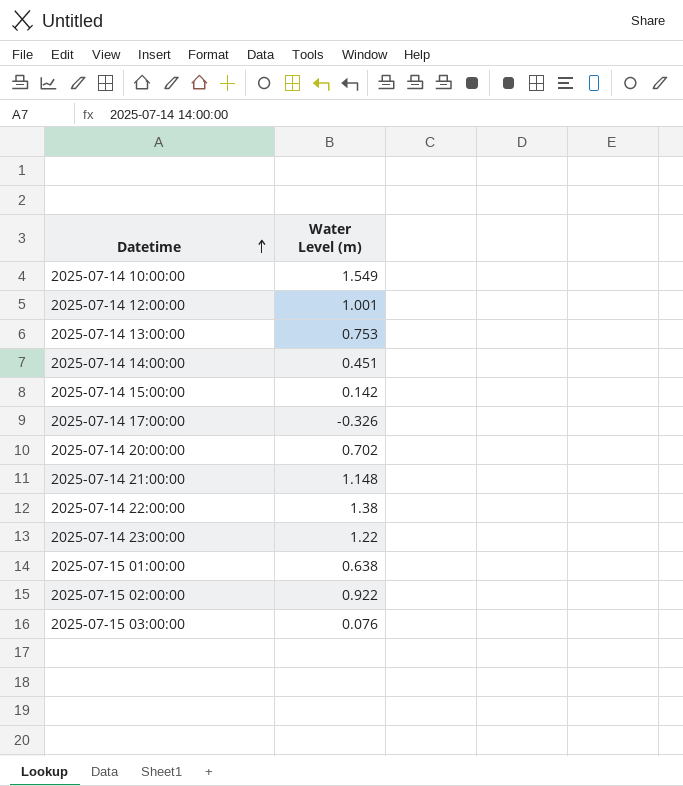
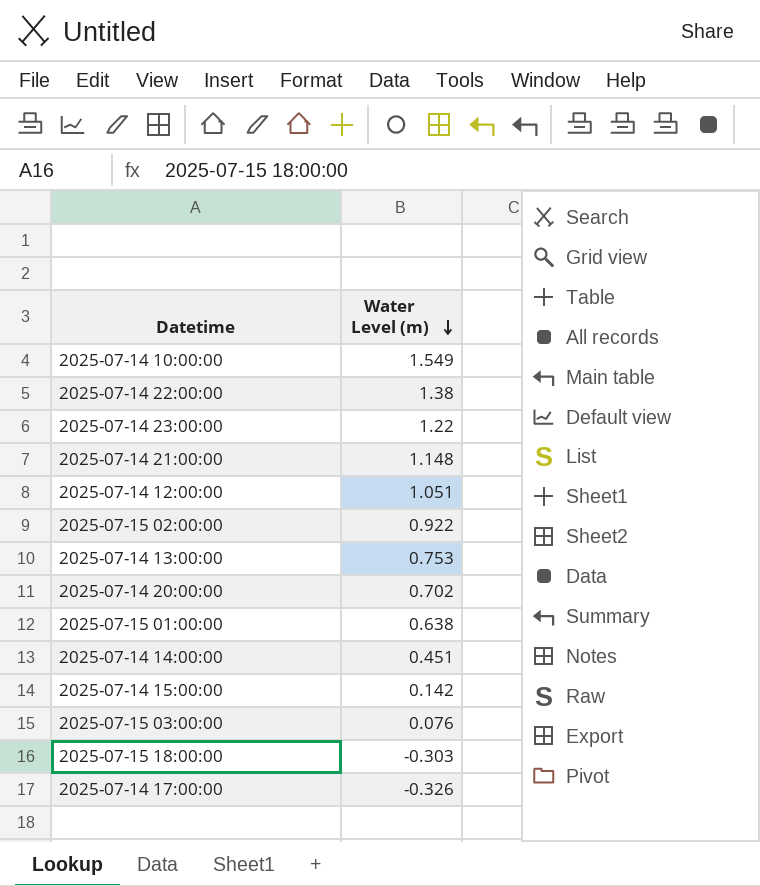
row order: Datetime ascending -> Water Level (m) descending
2025-07-14 12:00:00 | Water Level (m): 1.001 -> 1.051
row 2025-07-15 18:00:00: none -> -0.303

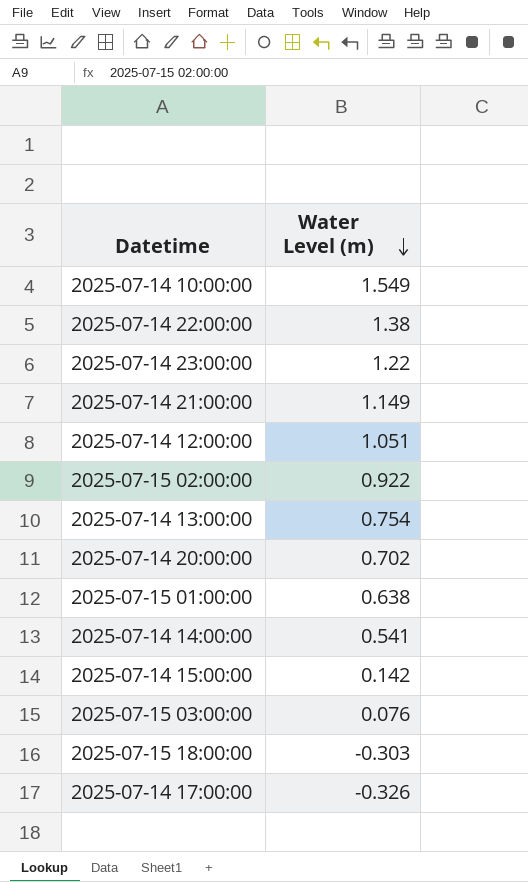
2025-07-14 21:00:00 | Water Level (m): 1.148 -> 1.149
2025-07-14 13:00:00 | Water Level (m): 0.753 -> 0.754
2025-07-14 14:00:00 | Water Level (m): 0.451 -> 0.541

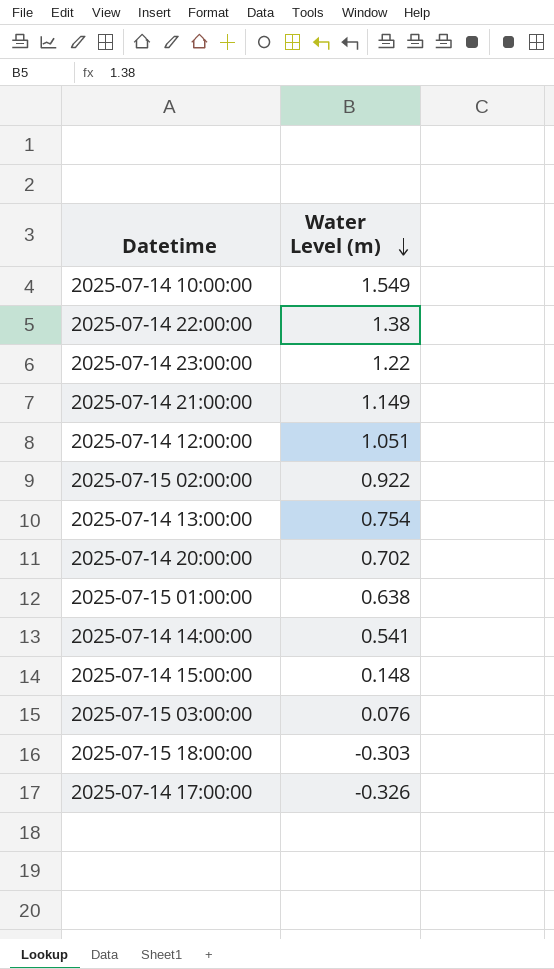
2025-07-14 15:00:00 | Water Level (m): 0.142 -> 0.148

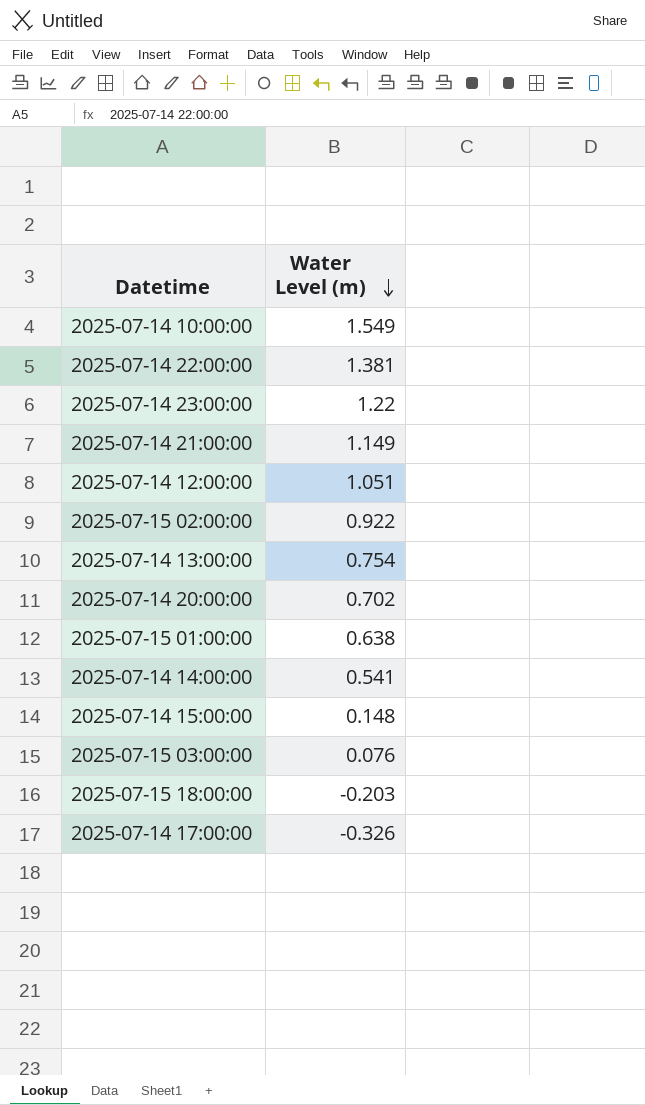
2025-07-14 22:00:00 | Water Level (m): 1.38 -> 1.381
2025-07-15 18:00:00 | Water Level (m): -0.303 -> -0.203

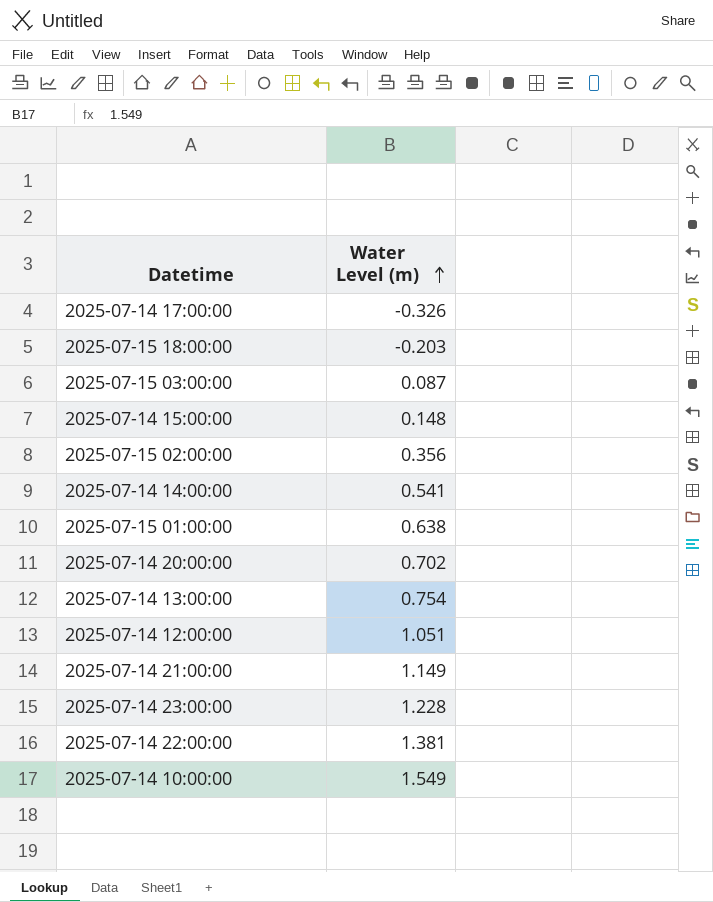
row order: Water Level (m) descending -> Water Level (m) ascending
2025-07-15 03:00:00 | Water Level (m): 0.076 -> 0.087
2025-07-15 02:00:00 | Water Level (m): 0.922 -> 0.356
2025-07-14 23:00:00 | Water Level (m): 1.22 -> 1.228

